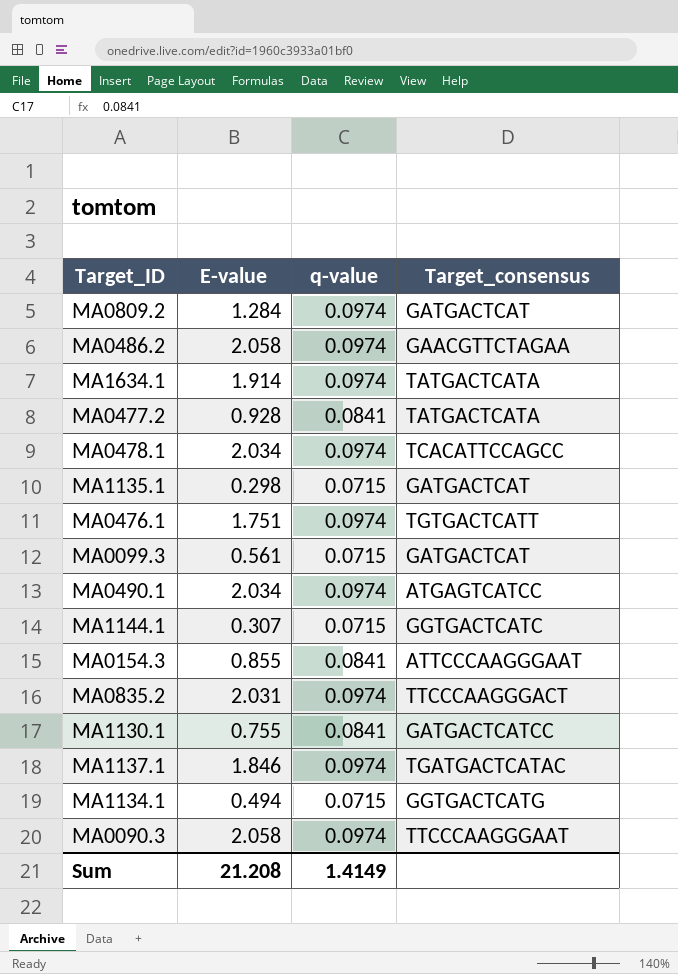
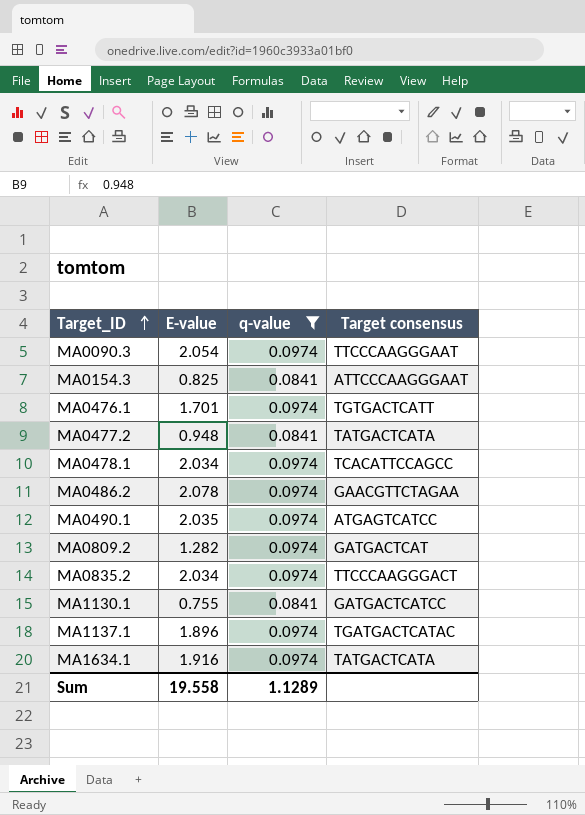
filter: none -> q-value != 0.0715
row order: none -> Target_ID ascending
column name: Target_consensus -> Target consensus
MA0090.3 | E-value: 2.058 -> 2.054
MA0154.3 | E-value: 0.855 -> 0.825
MA0476.1 | E-value: 1.751 -> 1.701
MA0477.2 | E-value: 0.928 -> 0.948
MA0486.2 | E-value: 2.058 -> 2.078
MA0490.1 | E-value: 2.034 -> 2.035
MA0809.2 | E-value: 1.284 -> 1.282
MA0835.2 | E-value: 2.031 -> 2.034
MA1137.1 | E-value: 1.846 -> 1.896
MA1634.1 | E-value: 1.914 -> 1.916
Sum | E-value: 21.208 -> 19.558
Sum | q-value: 1.4149 -> 1.1289

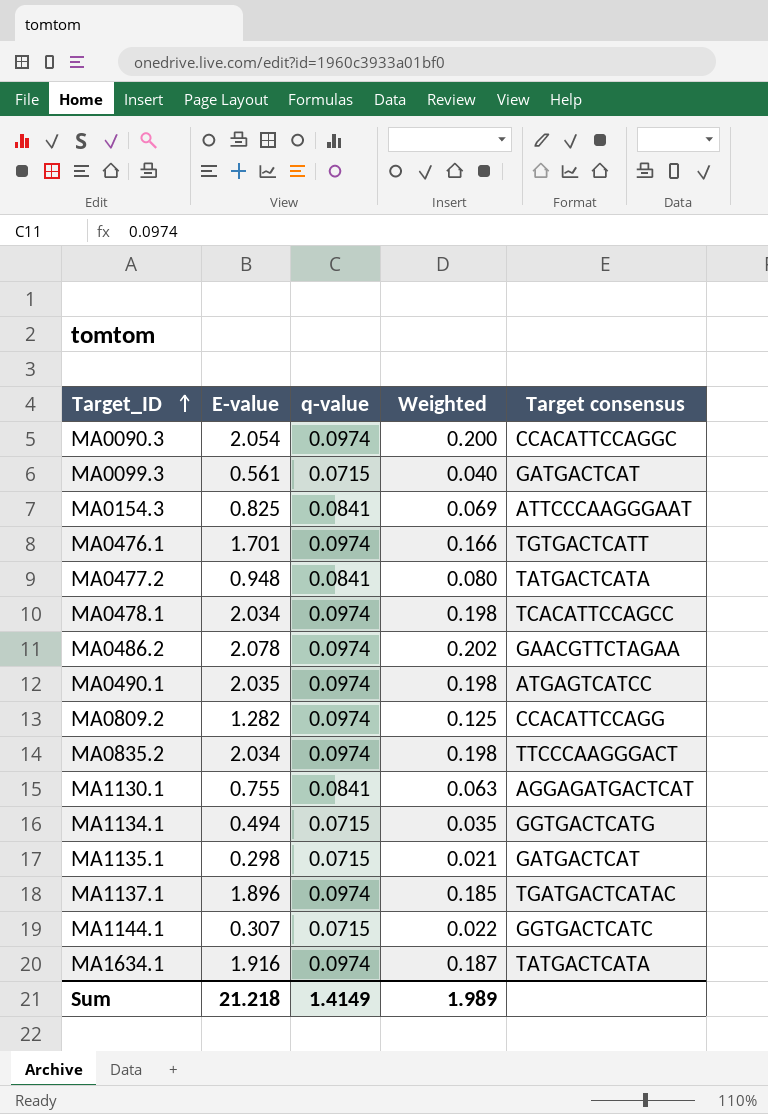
filter: q-value != 0.0715 -> none
column Weighted | formula: none -> [E-value] * [q-value]
MA0090.3 | Target consensus: TTCCCAAGGGAAT -> CCACATTCCAGGC
MA0809.2 | Target consensus: GATGACTCAT -> CCACATTCCAGG
MA1130.1 | Target consensus: GATGACTCATCC -> AGGAGATGACTCAT
Sum | E-value: 19.558 -> 21.218
Sum | q-value: 1.1289 -> 1.4149

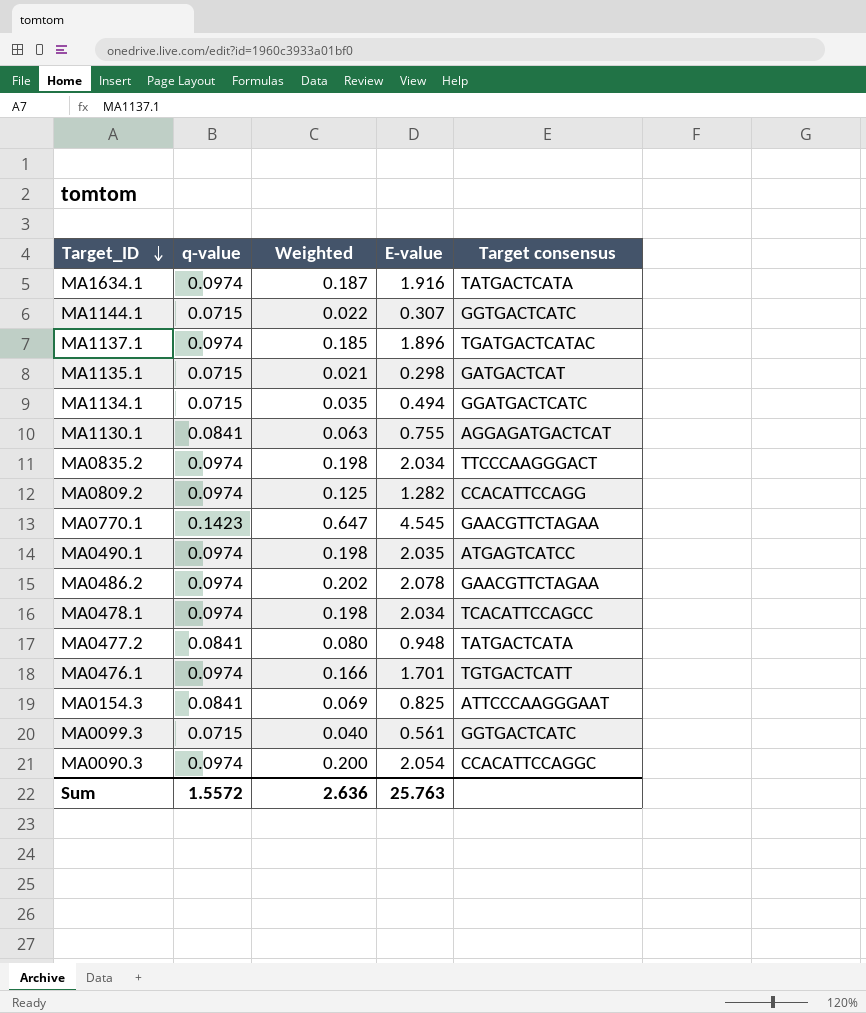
row order: Target_ID ascending -> Target_ID descending
column E-value | position: 2 -> 4
MA1134.1 | Target consensus: GGTGACTCATG -> GGATGACTCATC
row MA0770.1: none -> 0.1423 | 0.647 | 4.545 | GAACGTTCTAGAA
MA0099.3 | Target consensus: GATGACTCAT -> GGTGACTCATC
Sum | q-value: 1.4149 -> 1.5572
Sum | Weighted: 1.989 -> 2.636
Sum | E-value: 21.218 -> 25.763

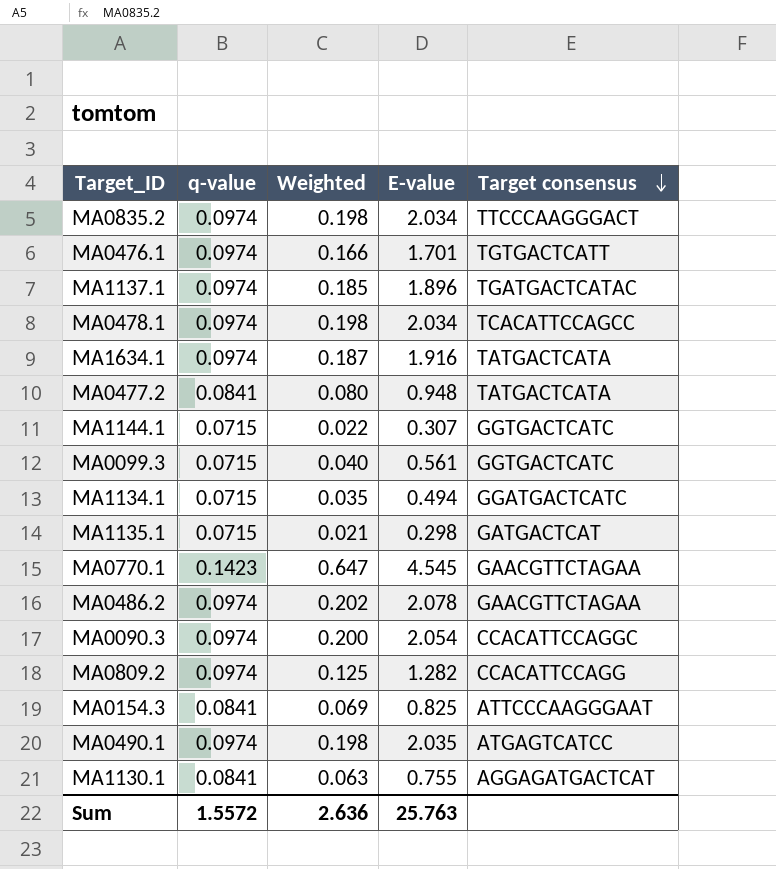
row order: Target_ID descending -> Target consensus descending

